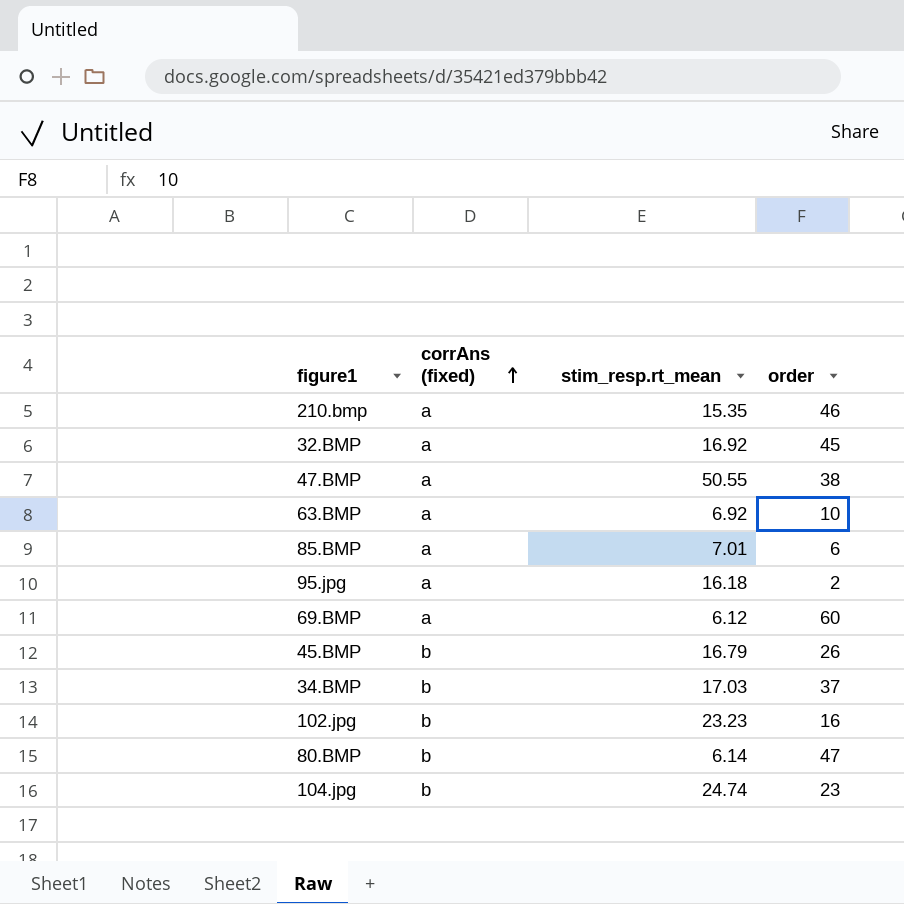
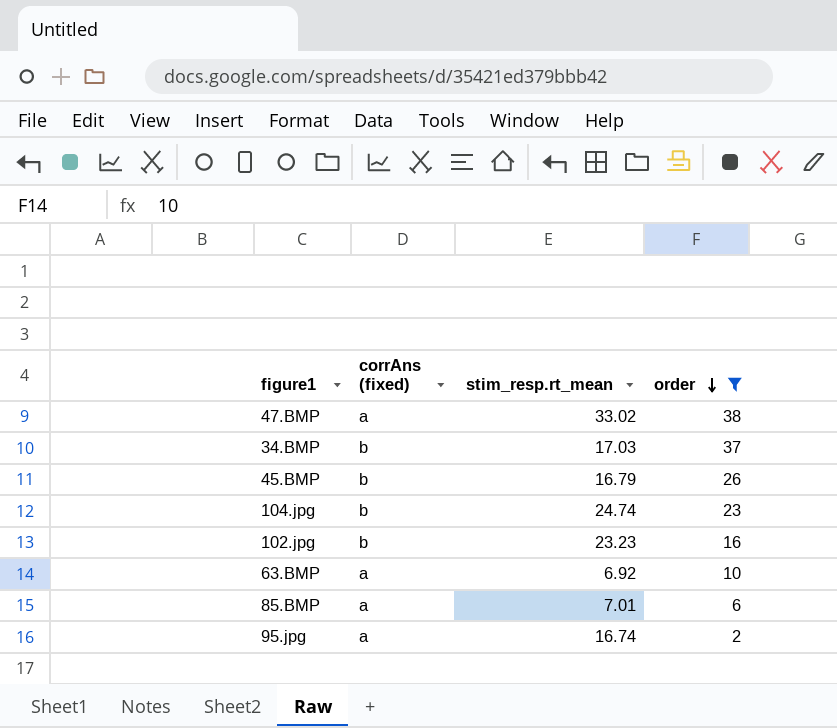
filter: none -> order <= 38
row order: corrAns (fixed) ascending -> order descending
47.BMP | stim_resp.rt_mean: 50.55 -> 33.02
95.jpg | stim_resp.rt_mean: 16.18 -> 16.74

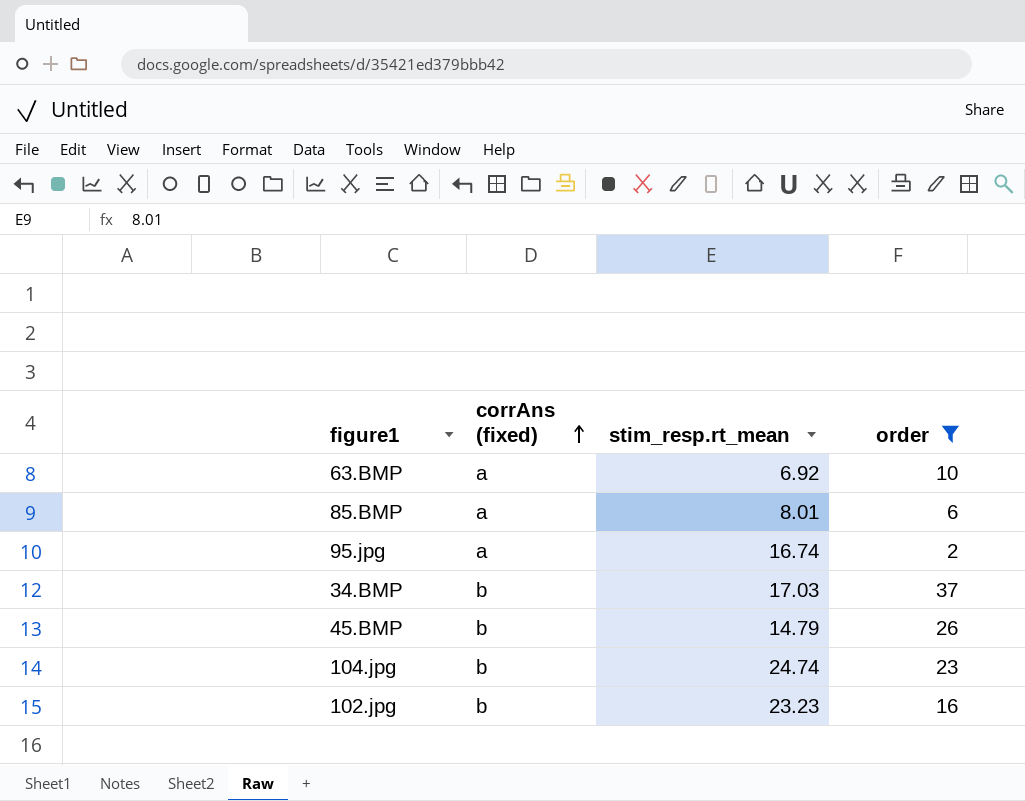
row order: order descending -> corrAns (fixed) ascending
row 47.BMP: a | 33.02 | 38 -> none
85.BMP | stim_resp.rt_mean: 7.01 -> 8.01
45.BMP | stim_resp.rt_mean: 16.79 -> 14.79

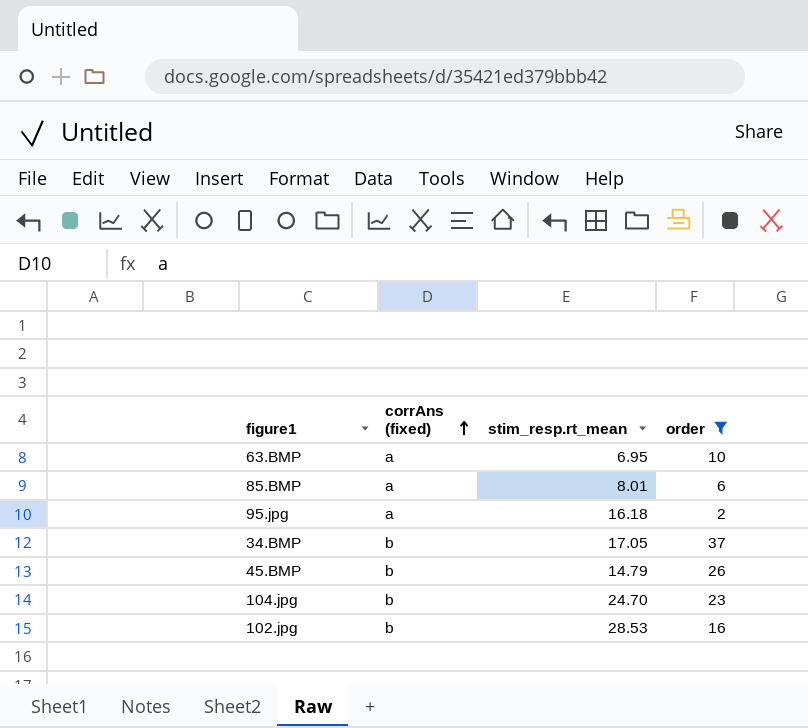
63.BMP | stim_resp.rt_mean: 6.92 -> 6.95
95.jpg | stim_resp.rt_mean: 16.74 -> 16.18
34.BMP | stim_resp.rt_mean: 17.03 -> 17.05
104.jpg | stim_resp.rt_mean: 24.74 -> 24.70
102.jpg | stim_resp.rt_mean: 23.23 -> 28.53

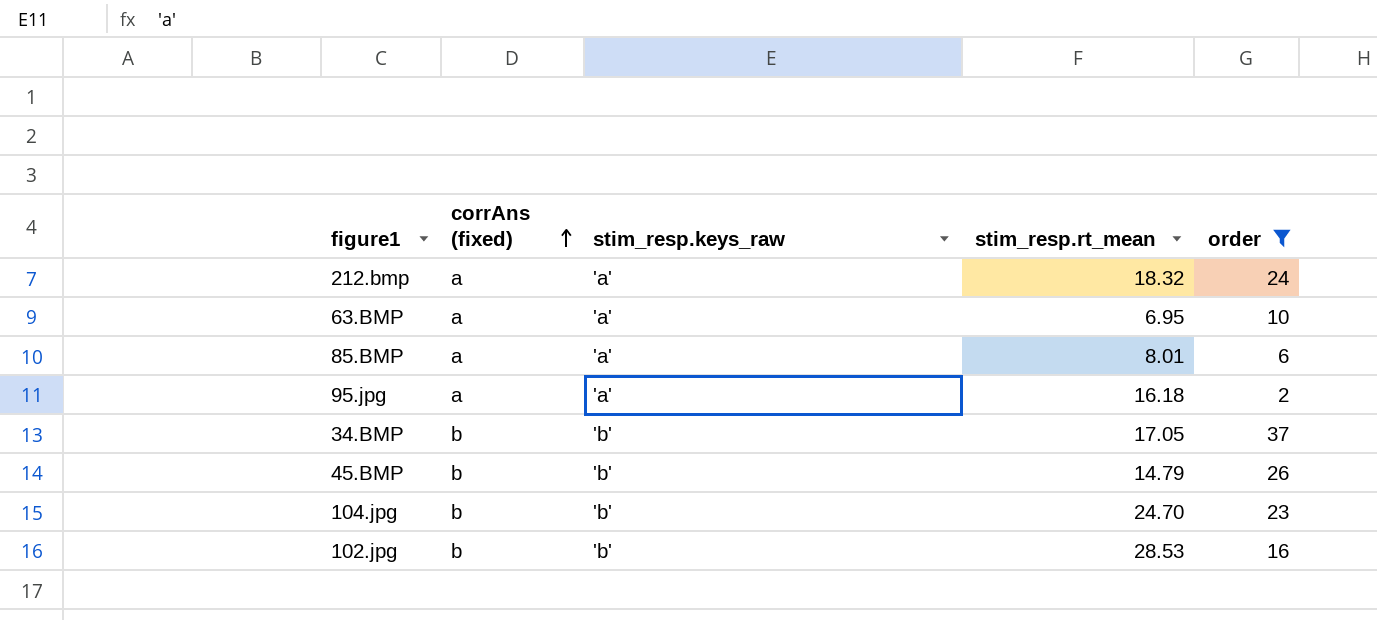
column stim_resp.keys_raw | position: none -> 3
row 212.bmp: none -> a | 'a' | 18.32 | 24

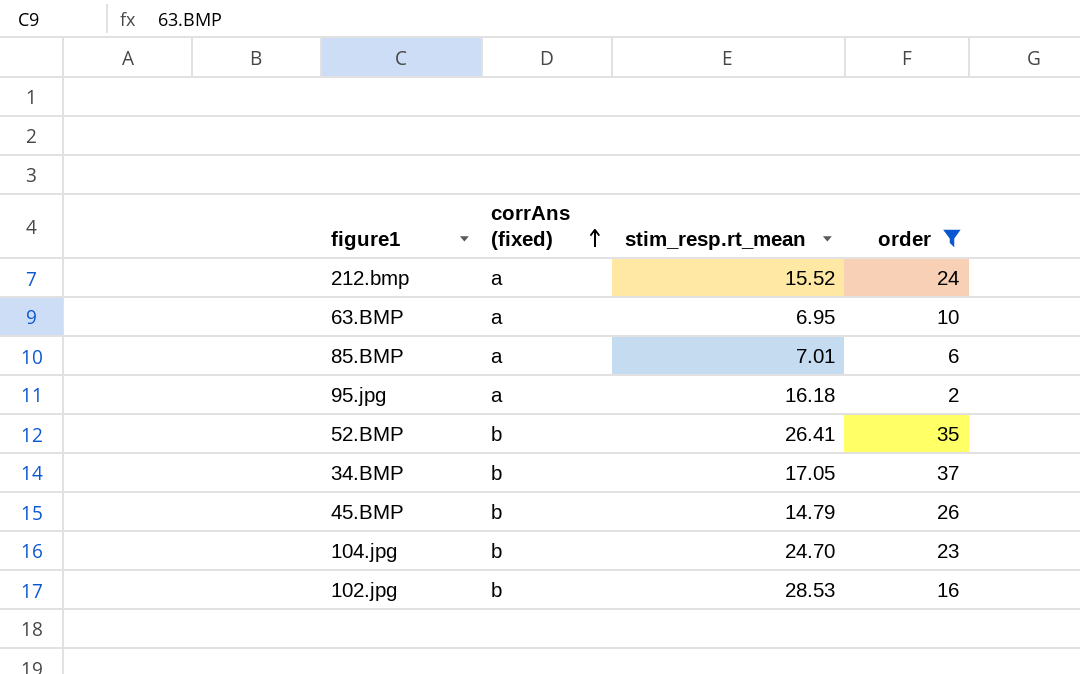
column stim_resp.keys_raw | position: 3 -> none
212.bmp | stim_resp.rt_mean: 18.32 -> 15.52
85.BMP | stim_resp.rt_mean: 8.01 -> 7.01
row 52.BMP: none -> b | 26.41 | 35

